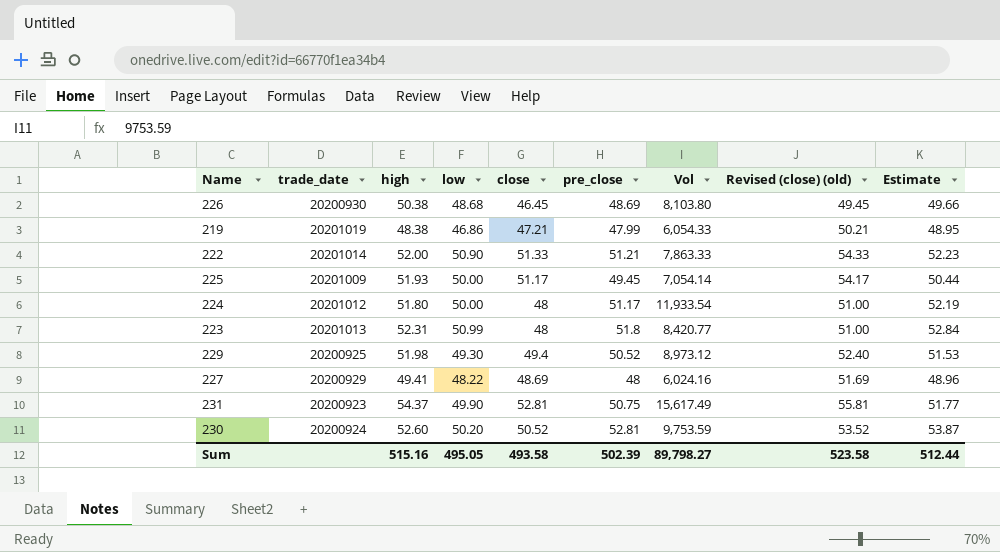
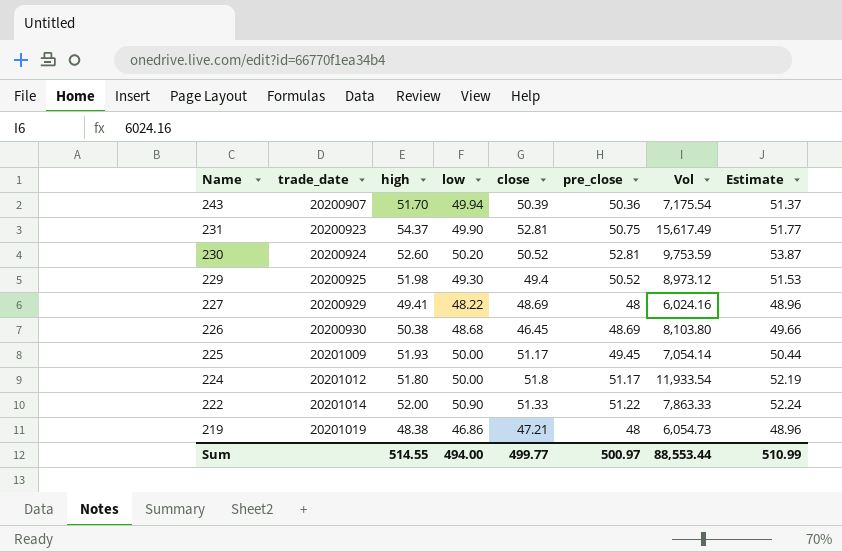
row order: none -> Name descending
column Revised (close) (old) | formula: [close] + 3 -> none
row 223: 20201013 | 52.31 | 50.99 | 48 | 51.8 | 8,420.77 | 51.00 | 52.84 -> none
row 243: none -> 20200907 | 51.70 | 49.94 | 50.39 | 50.36 | 7,175.54 | 51.37
224 | close: 48 -> 51.8
222 | pre_close: 51.21 -> 51.22
222 | Estimate: 52.23 -> 52.24
219 | pre_close: 47.99 -> 48
219 | Vol: 6,054.33 -> 6,054.73
219 | Estimate: 48.95 -> 48.96
Sum | high: 515.16 -> 514.55
Sum | low: 495.05 -> 494.00
Sum | close: 493.58 -> 499.77
Sum | pre_close: 502.39 -> 500.97
Sum | Vol: 89,798.27 -> 88,553.44
Sum | Estimate: 512.44 -> 510.99

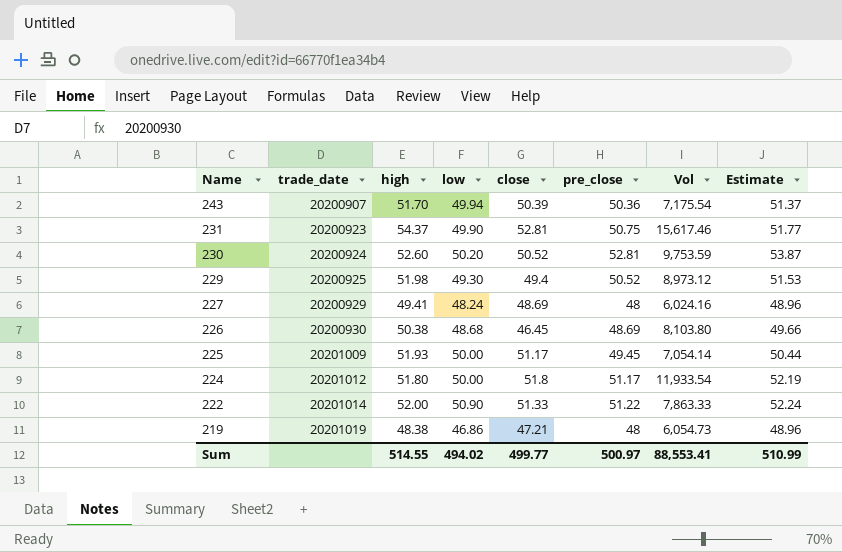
231 | Vol: 15,617.49 -> 15,617.46
227 | low: 48.22 -> 48.24
Sum | low: 494.00 -> 494.02
Sum | Vol: 88,553.44 -> 88,553.41

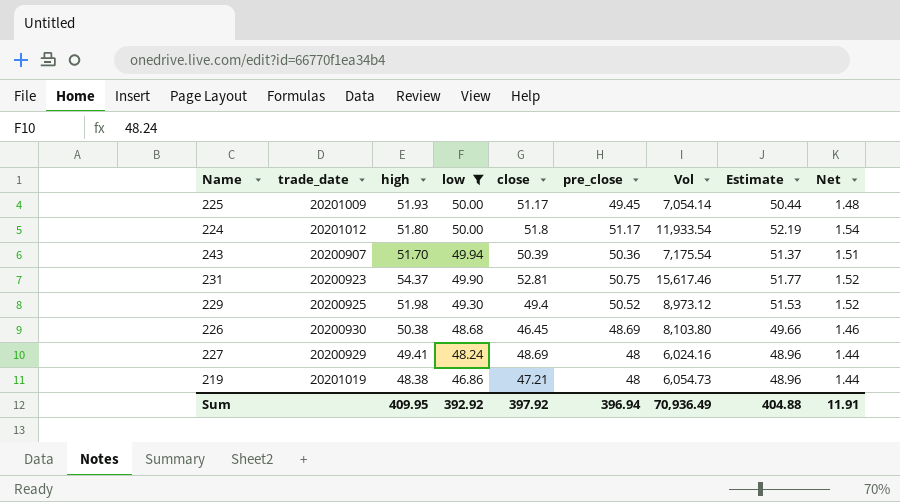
filter: none -> low <= 50.00
row order: Name descending -> low descending
column Net | formula: none -> [pre_close] * 0.03
Sum | high: 514.55 -> 409.95
Sum | low: 494.02 -> 392.92
Sum | close: 499.77 -> 397.92
Sum | pre_close: 500.97 -> 396.94
Sum | Vol: 88,553.41 -> 70,936.49
Sum | Estimate: 510.99 -> 404.88

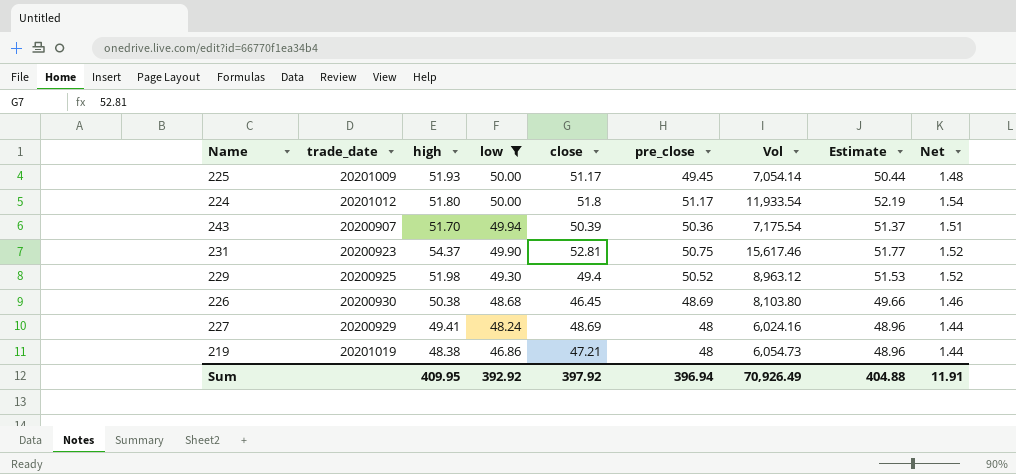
229 | Vol: 8,973.12 -> 8,963.12
Sum | Vol: 70,936.49 -> 70,926.49

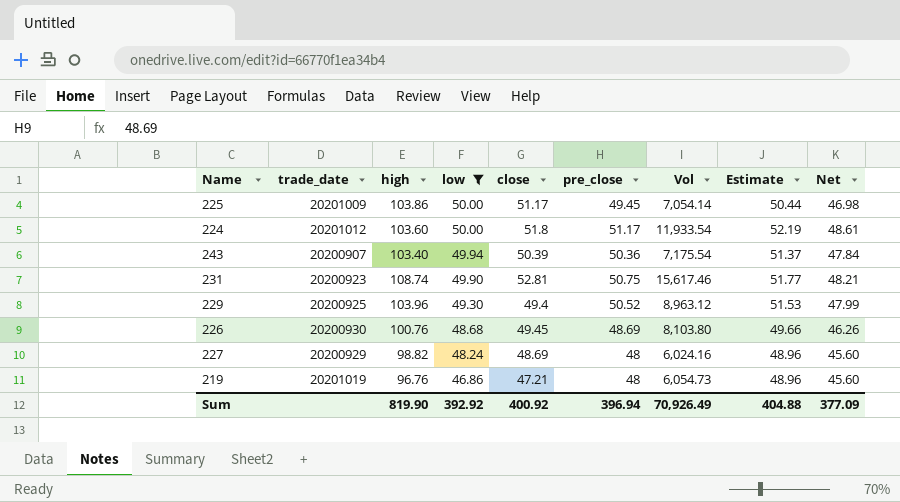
column Net | formula: [pre_close] * 0.03 -> [pre_close] * 0.95
225 | high: 51.93 -> 103.86
224 | high: 51.80 -> 103.60
243 | high: 51.70 -> 103.40
231 | high: 54.37 -> 108.74
229 | high: 51.98 -> 103.96
226 | high: 50.38 -> 100.76
226 | close: 46.45 -> 49.45
227 | high: 49.41 -> 98.82
219 | high: 48.38 -> 96.76
Sum | high: 409.95 -> 819.90
Sum | close: 397.92 -> 400.92
Sum | Net: 11.91 -> 377.09

